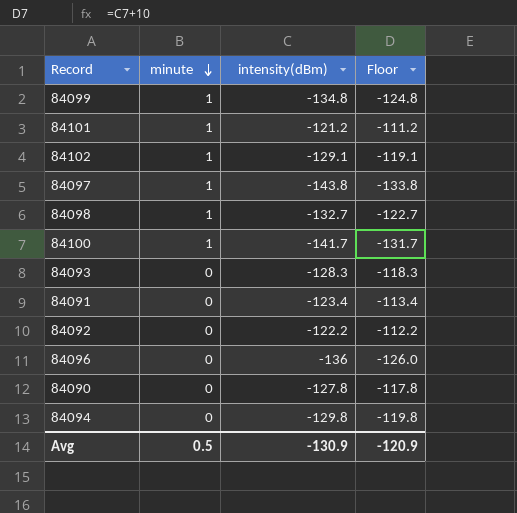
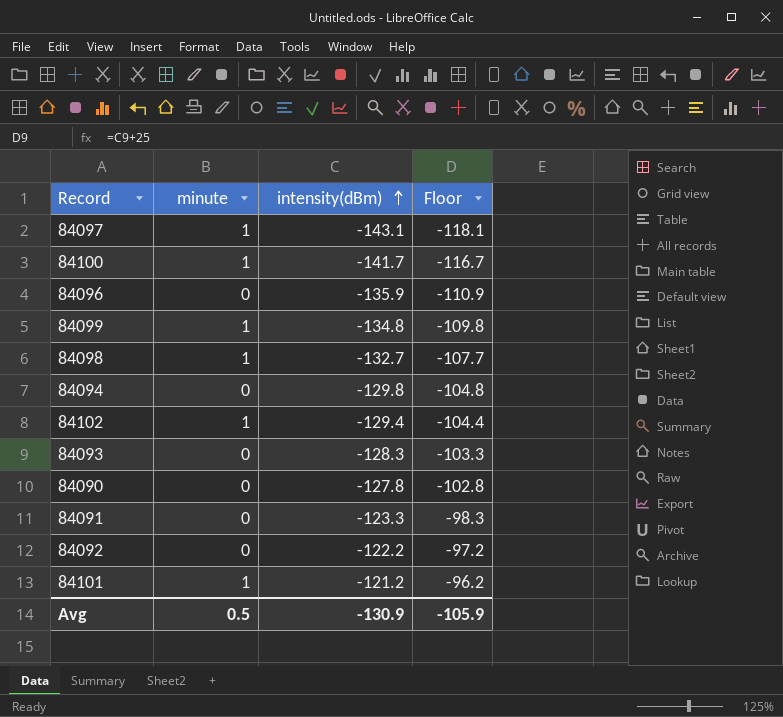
row order: minute descending -> intensity(dBm) ascending
column Floor | formula: [intensity(dBm)] + 10 -> [intensity(dBm)] + 25
84097 | intensity(dBm): -143.8 -> -143.1
84096 | intensity(dBm): -136 -> -135.9
84102 | intensity(dBm): -129.1 -> -129.4
84091 | intensity(dBm): -123.4 -> -123.3
Avg | Floor: -120.9 -> -105.9

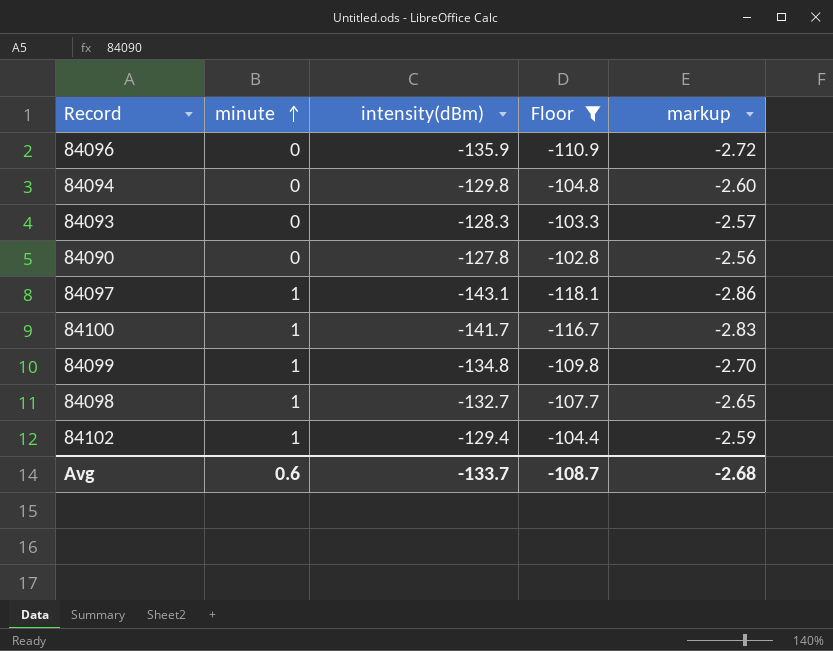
filter: none -> Floor <= -102.8
row order: intensity(dBm) ascending -> minute ascending
column markup | formula: none -> [intensity(dBm)] * 0.02
Avg | minute: 0.5 -> 0.6
Avg | intensity(dBm): -130.9 -> -133.7
Avg | Floor: -105.9 -> -108.7

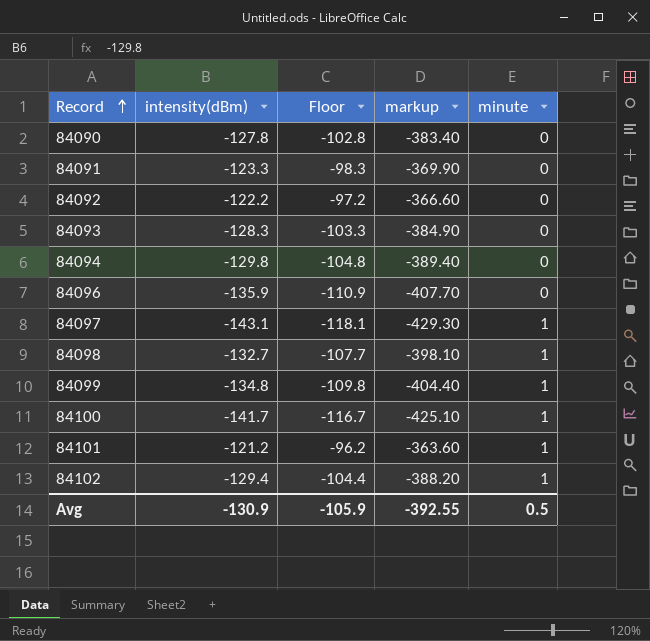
filter: Floor <= -102.8 -> none
row order: minute ascending -> Record ascending
column markup | formula: [intensity(dBm)] * 0.02 -> [intensity(dBm)] * 3
column minute | position: 2 -> 5
Avg | intensity(dBm): -133.7 -> -130.9
Avg | Floor: -108.7 -> -105.9
Avg | markup: -2.68 -> -392.55
Avg | minute: 0.6 -> 0.5

